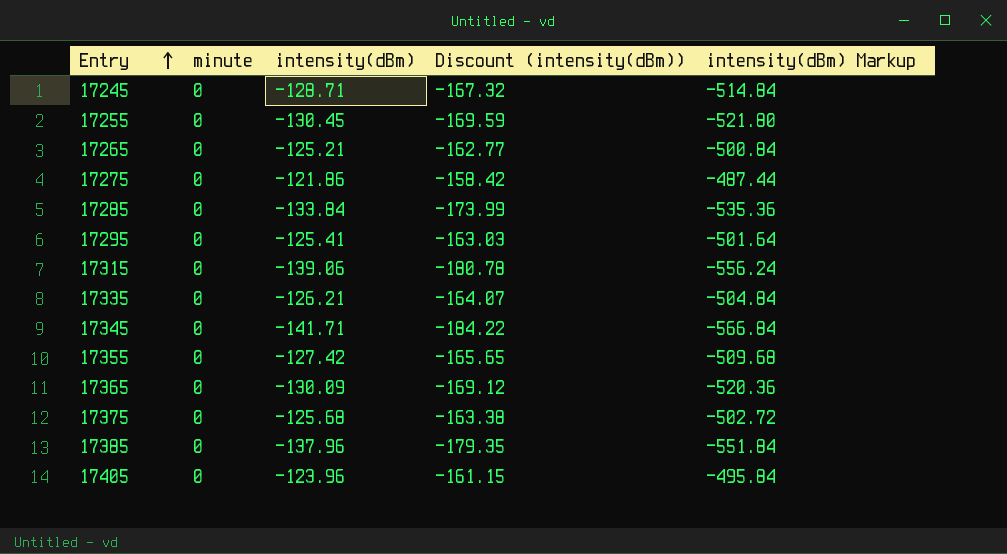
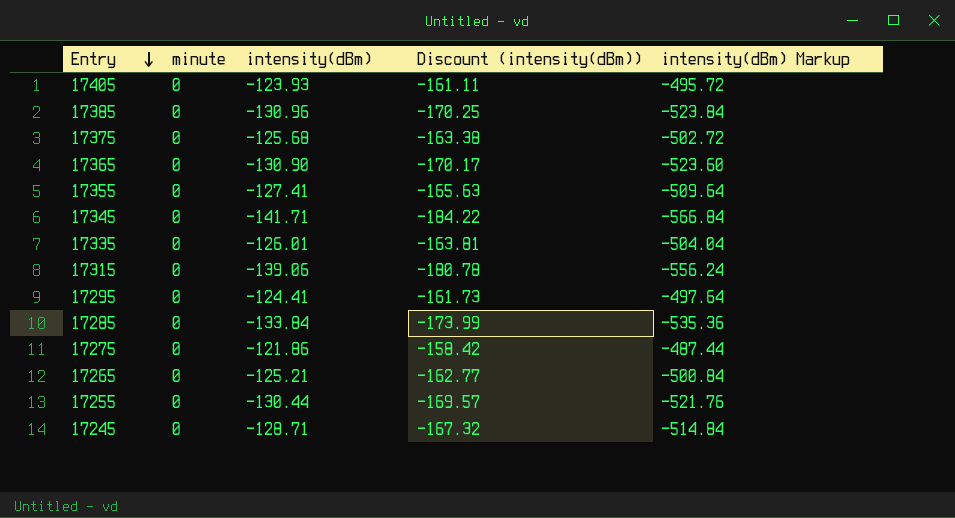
row order: Entry ascending -> Entry descending
17405 | intensity(dBm): -123.96 -> -123.93
17405 | Discount (intensity(dBm)): -161.15 -> -161.11
17405 | intensity(dBm) Markup: -495.84 -> -495.72
17385 | intensity(dBm): -137.96 -> -130.96
17385 | Discount (intensity(dBm)): -179.35 -> -170.25
17385 | intensity(dBm) Markup: -551.84 -> -523.84
17365 | intensity(dBm): -130.09 -> -130.90
17365 | Discount (intensity(dBm)): -169.12 -> -170.17
17365 | intensity(dBm) Markup: -520.36 -> -523.60
17355 | intensity(dBm): -127.42 -> -127.41
17355 | Discount (intensity(dBm)): -165.65 -> -165.63
17355 | intensity(dBm) Markup: -509.68 -> -509.64
17335 | intensity(dBm): -126.21 -> -126.01
17335 | Discount (intensity(dBm)): -164.07 -> -163.81
17335 | intensity(dBm) Markup: -504.84 -> -504.04
17295 | intensity(dBm): -125.41 -> -124.41
17295 | Discount (intensity(dBm)): -163.03 -> -161.73
17295 | intensity(dBm) Markup: -501.64 -> -497.64
17255 | intensity(dBm): -130.45 -> -130.44
17255 | Discount (intensity(dBm)): -169.59 -> -169.57
17255 | intensity(dBm) Markup: -521.80 -> -521.76

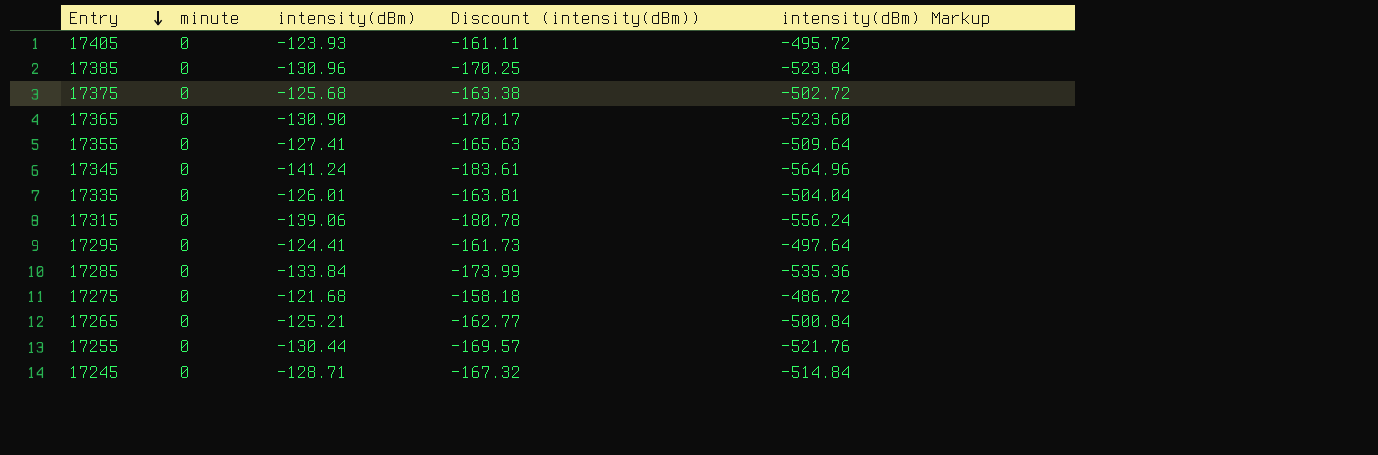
17345 | intensity(dBm): -141.71 -> -141.24
17345 | Discount (intensity(dBm)): -184.22 -> -183.61
17345 | intensity(dBm) Markup: -566.84 -> -564.96
17275 | intensity(dBm): -121.86 -> -121.68
17275 | Discount (intensity(dBm)): -158.42 -> -158.18
17275 | intensity(dBm) Markup: -487.44 -> -486.72

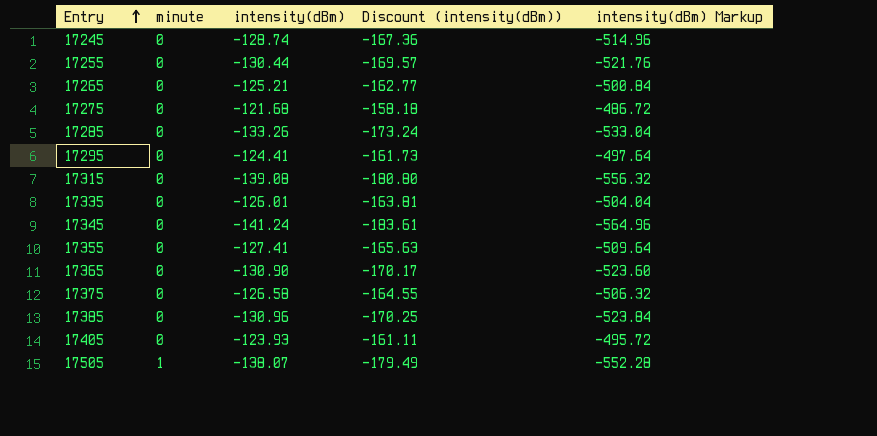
row order: Entry descending -> Entry ascending
17245 | intensity(dBm): -128.71 -> -128.74
17245 | Discount (intensity(dBm)): -167.32 -> -167.36
17245 | intensity(dBm) Markup: -514.84 -> -514.96
17285 | intensity(dBm): -133.84 -> -133.26
17285 | Discount (intensity(dBm)): -173.99 -> -173.24
17285 | intensity(dBm) Markup: -535.36 -> -533.04
17315 | intensity(dBm): -139.06 -> -139.08
17315 | Discount (intensity(dBm)): -180.78 -> -180.80
17315 | intensity(dBm) Markup: -556.24 -> -556.32
17375 | intensity(dBm): -125.68 -> -126.58
17375 | Discount (intensity(dBm)): -163.38 -> -164.55
17375 | intensity(dBm) Markup: -502.72 -> -506.32
row 17505: none -> 1 | -138.07 | -179.49 | -552.28

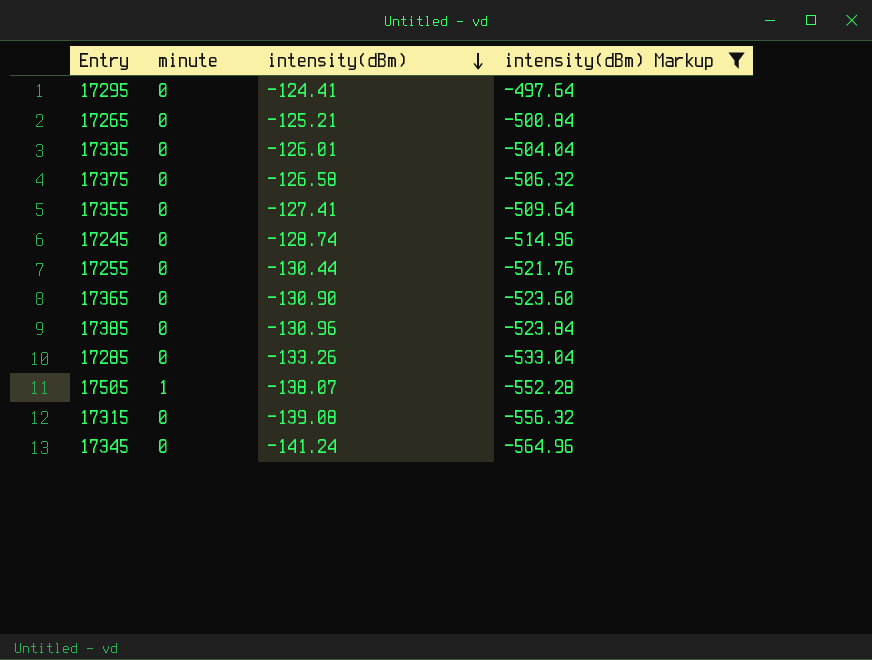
filter: none -> intensity(dBm) Markup <= -497.64
row order: Entry ascending -> intensity(dBm) descending
column Discount (intensity(dBm)) | formula: [intensity(dBm)] * 1.3 -> none

